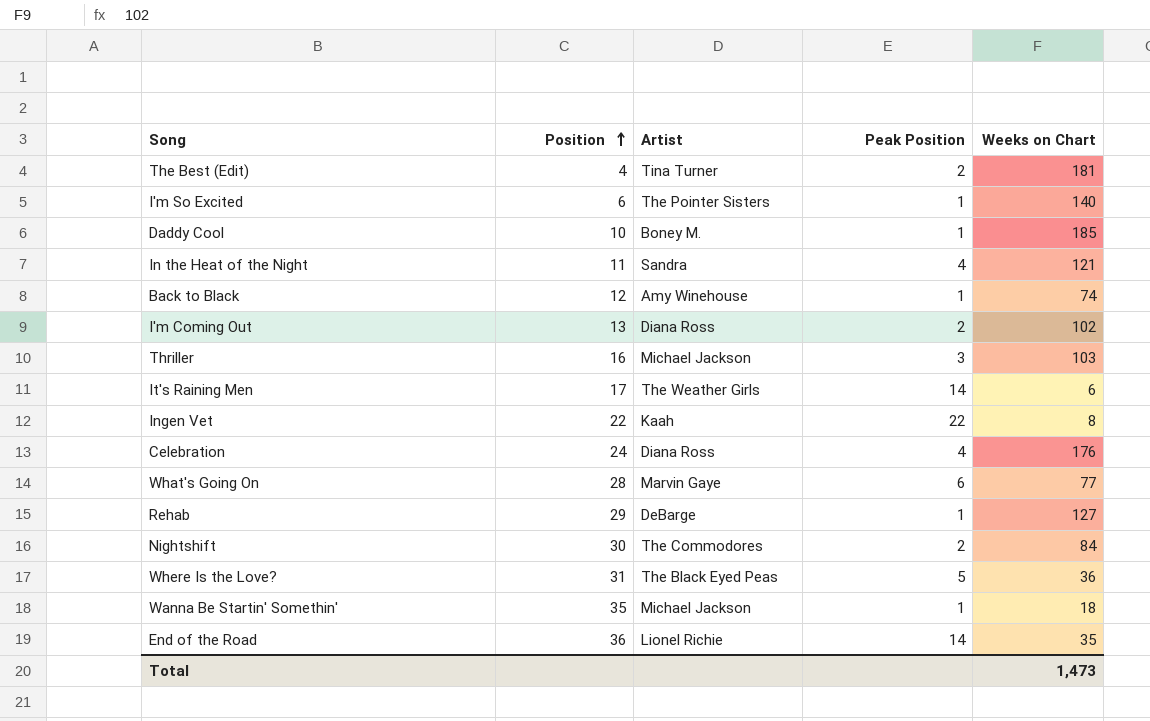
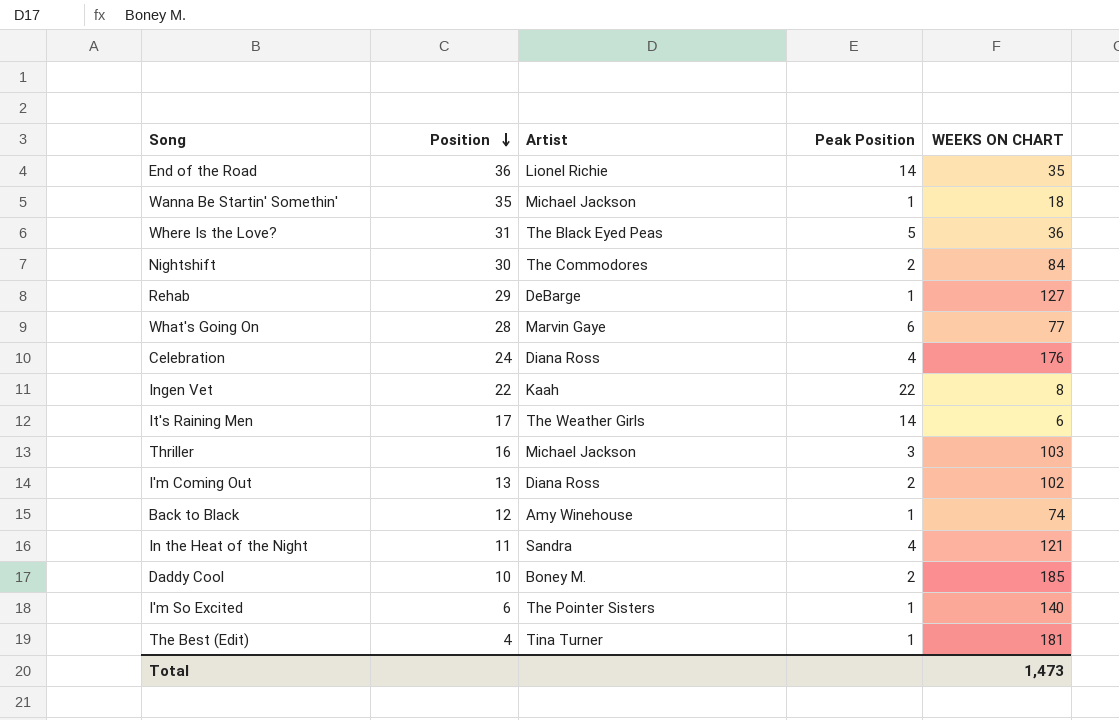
row order: Position ascending -> Position descending
column name: Weeks on Chart -> WEEKS ON CHART
Daddy Cool | Peak Position: 1 -> 2
The Best (Edit) | Peak Position: 2 -> 1

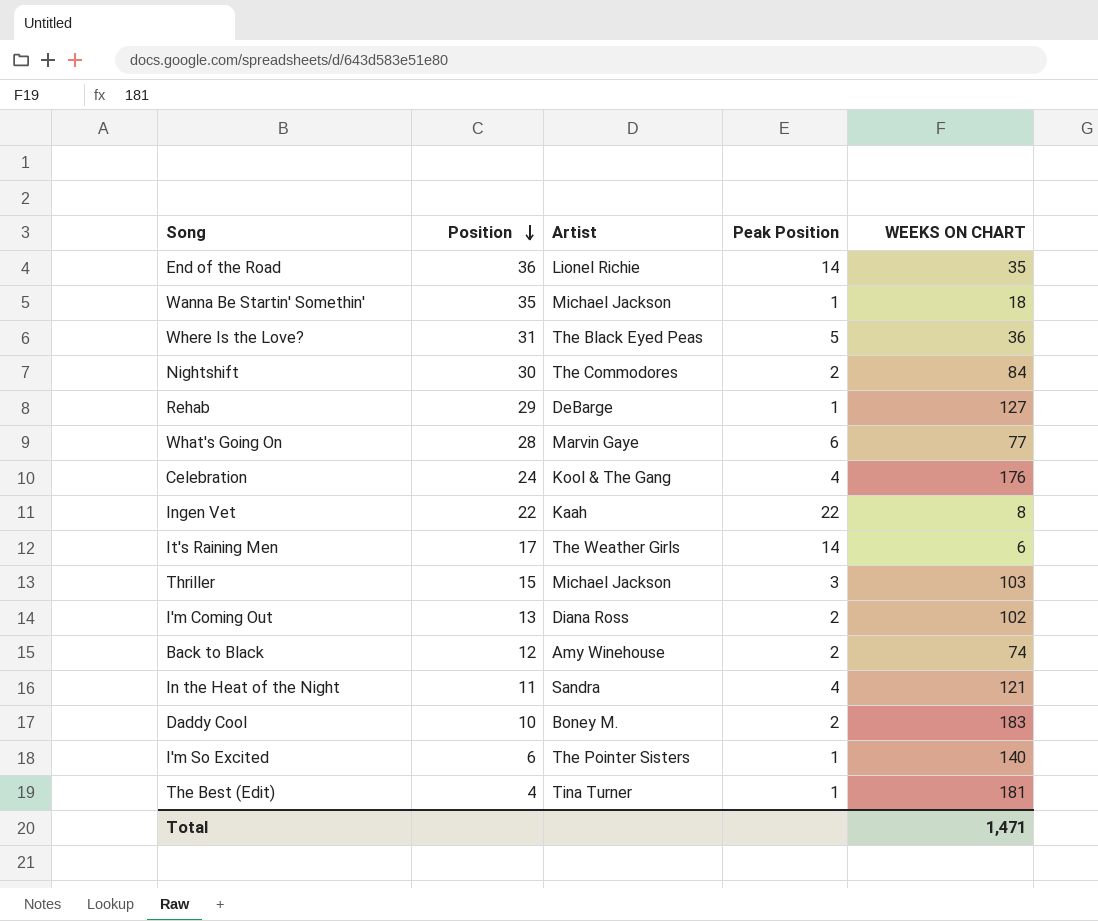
Celebration | Artist: Diana Ross -> Kool & The Gang
Thriller | Position: 16 -> 15
Back to Black | Peak Position: 1 -> 2
Daddy Cool | WEEKS ON CHART: 185 -> 183
Total | WEEKS ON CHART: 1,473 -> 1,471

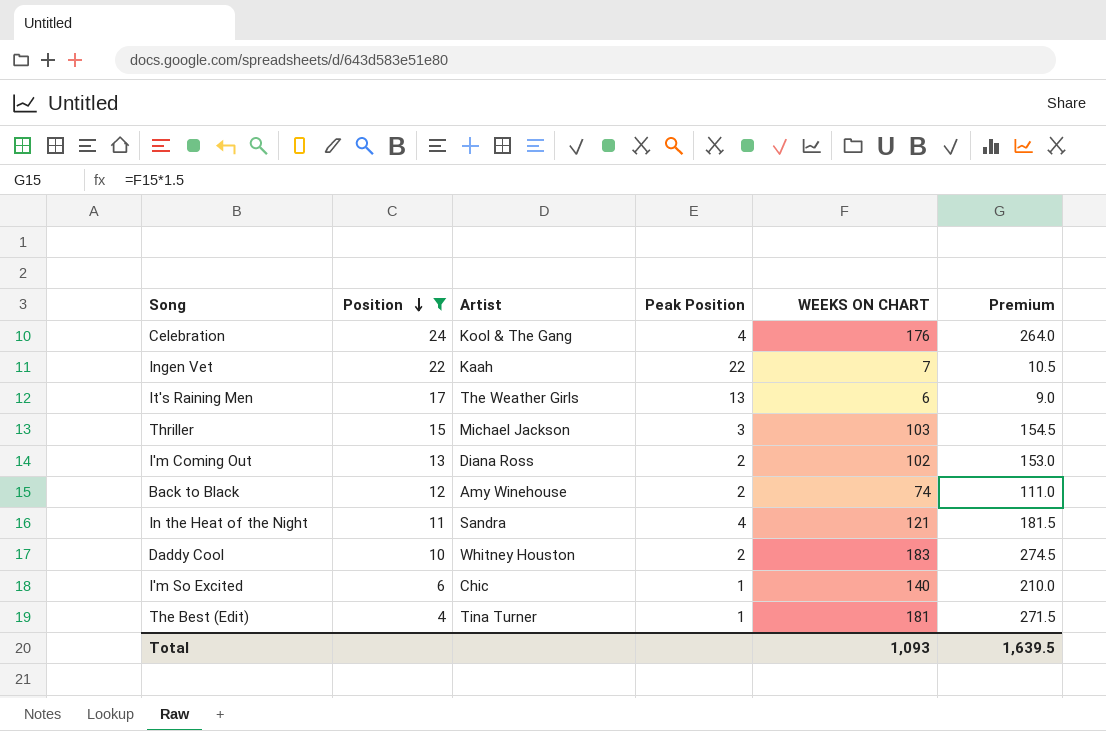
filter: none -> Position <= 24
column Premium | formula: none -> [WEEKS ON CHART] * 1.5
Ingen Vet | WEEKS ON CHART: 8 -> 7
It's Raining Men | Peak Position: 14 -> 13
Daddy Cool | Artist: Boney M. -> Whitney Houston
I'm So Excited | Artist: The Pointer Sisters -> Chic
Total | WEEKS ON CHART: 1,471 -> 1,093

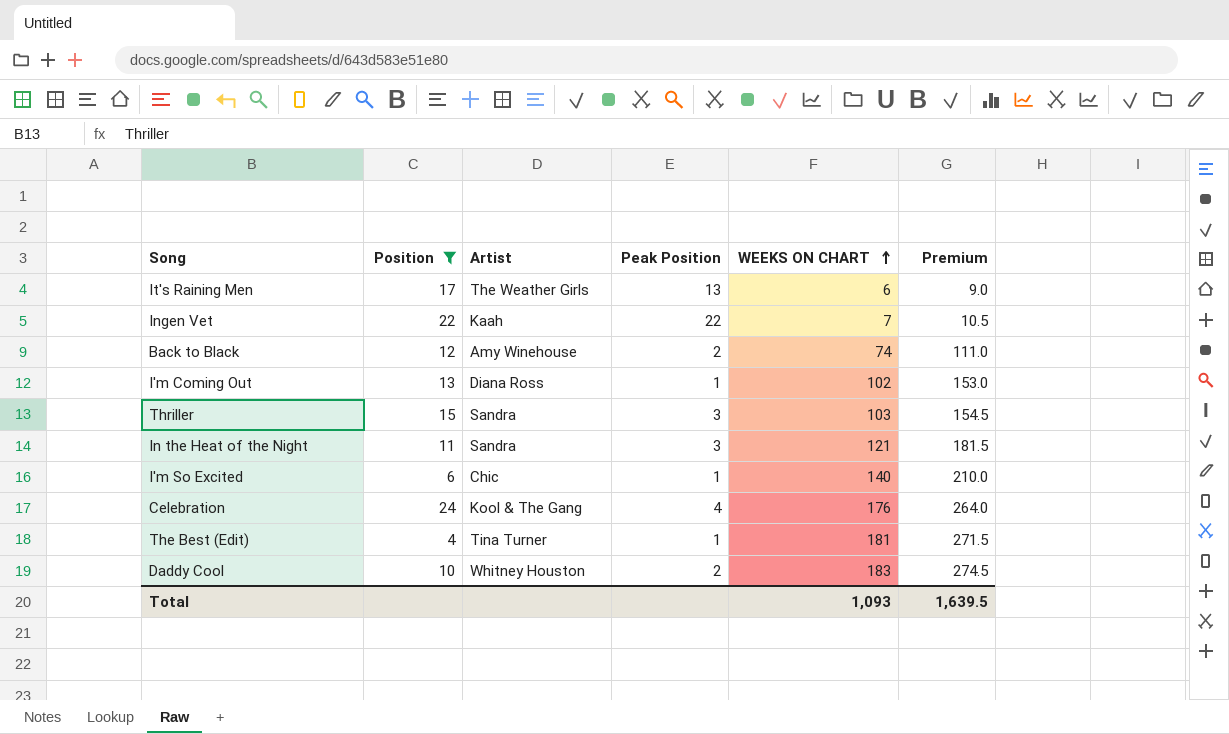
row order: Position descending -> WEEKS ON CHART ascending
I'm Coming Out | Peak Position: 2 -> 1
Thriller | Artist: Michael Jackson -> Sandra
In the Heat of the Night | Peak Position: 4 -> 3

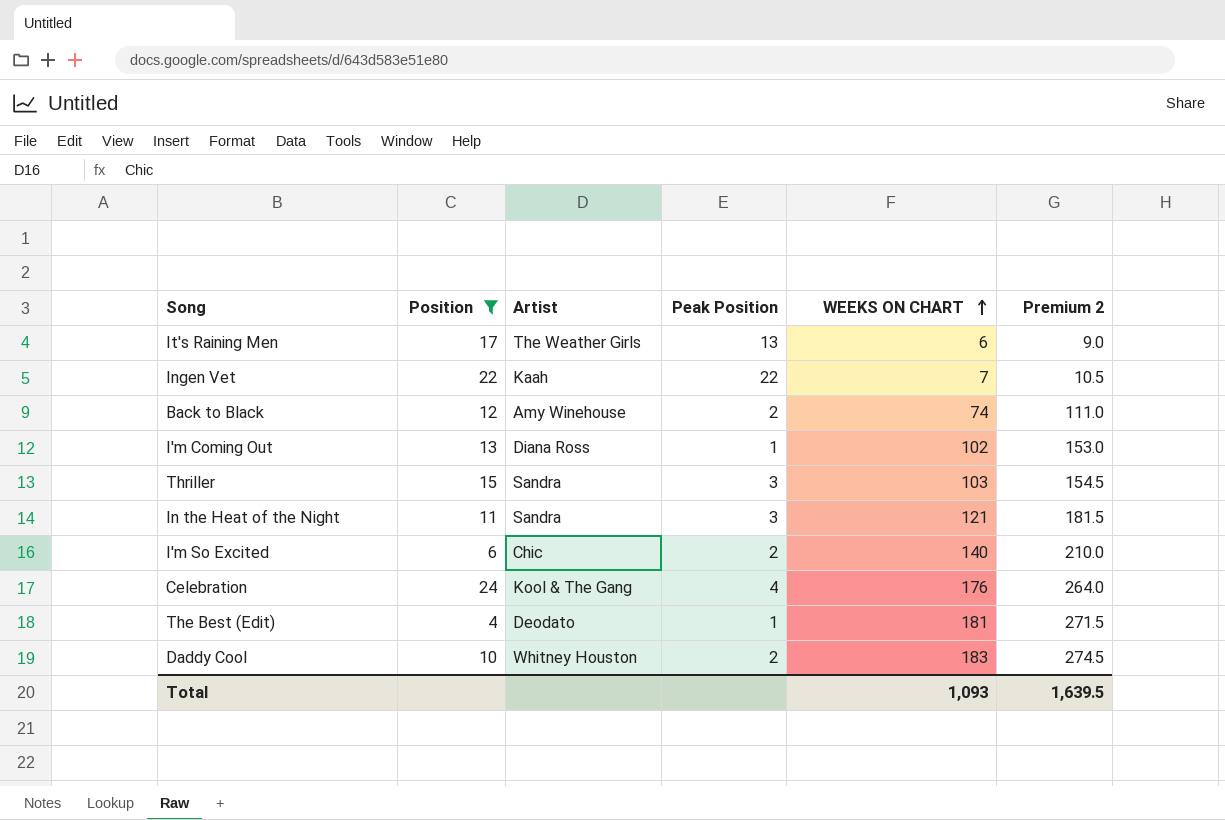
column name: Premium -> Premium 2
I'm So Excited | Peak Position: 1 -> 2
The Best (Edit) | Artist: Tina Turner -> Deodato

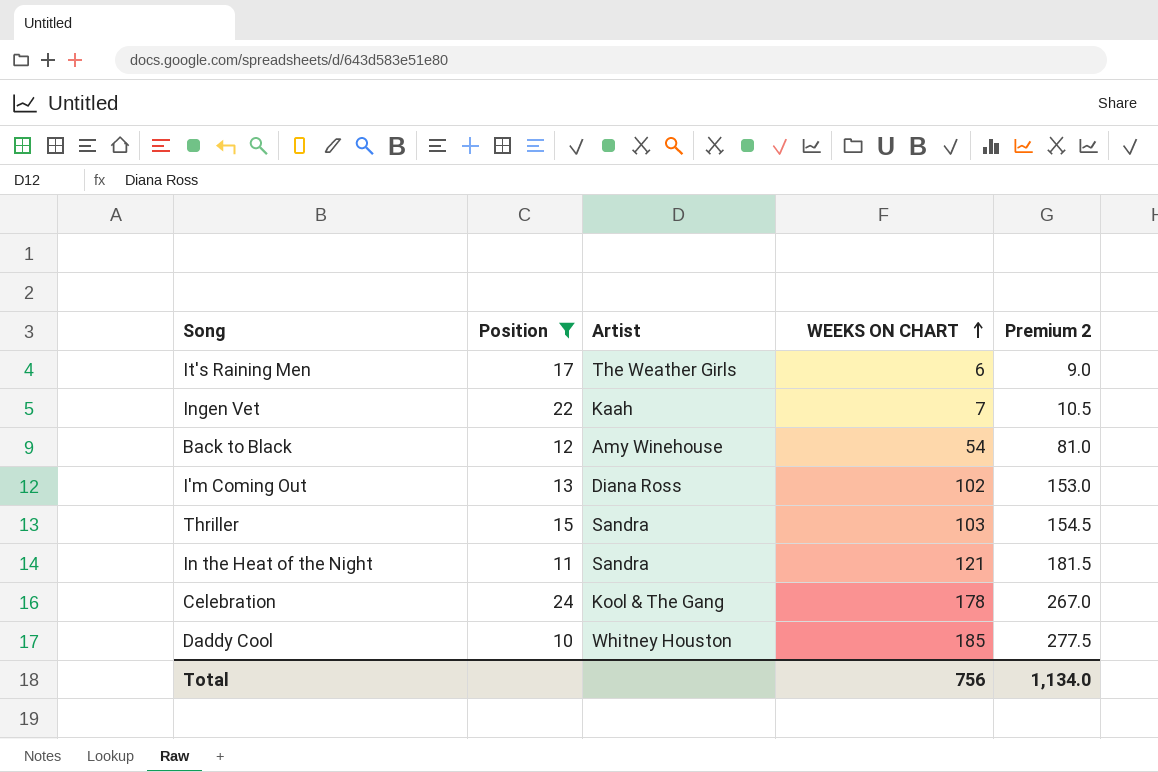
column Peak Position | position: 4 -> none
row I'm So Excited: 6 | Chic | 2 | 140 | 210.0 -> none
row The Best (Edit): 4 | Deodato | 1 | 181 | 271.5 -> none
Back to Black | WEEKS ON CHART: 74 -> 54
Back to Black | Premium 2: 111.0 -> 81.0
Celebration | WEEKS ON CHART: 176 -> 178
Celebration | Premium 2: 264.0 -> 267.0
Daddy Cool | WEEKS ON CHART: 183 -> 185
Daddy Cool | Premium 2: 274.5 -> 277.5
Total | WEEKS ON CHART: 1,093 -> 756
Total | Premium 2: 1,639.5 -> 1,134.0

